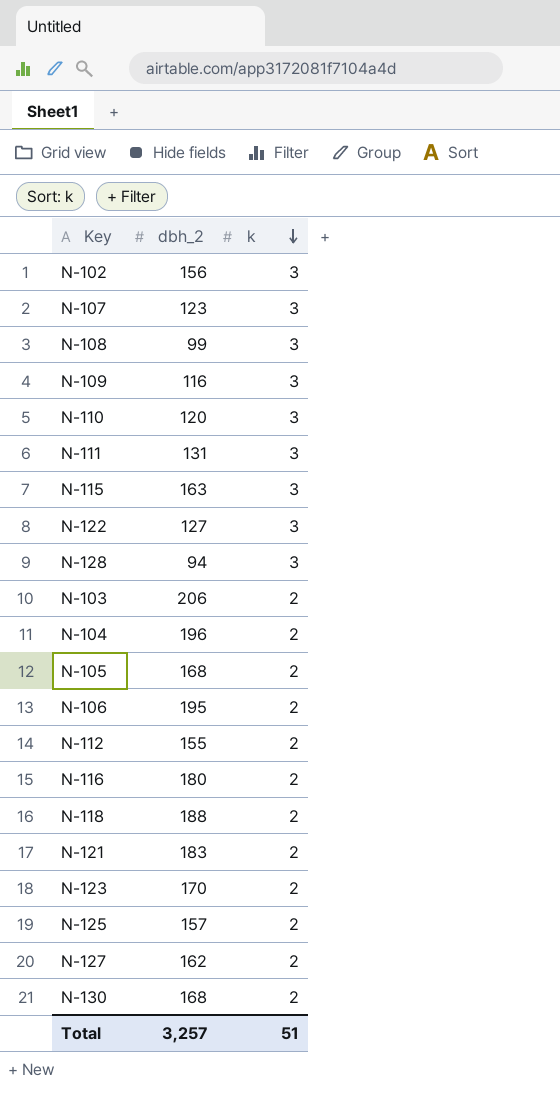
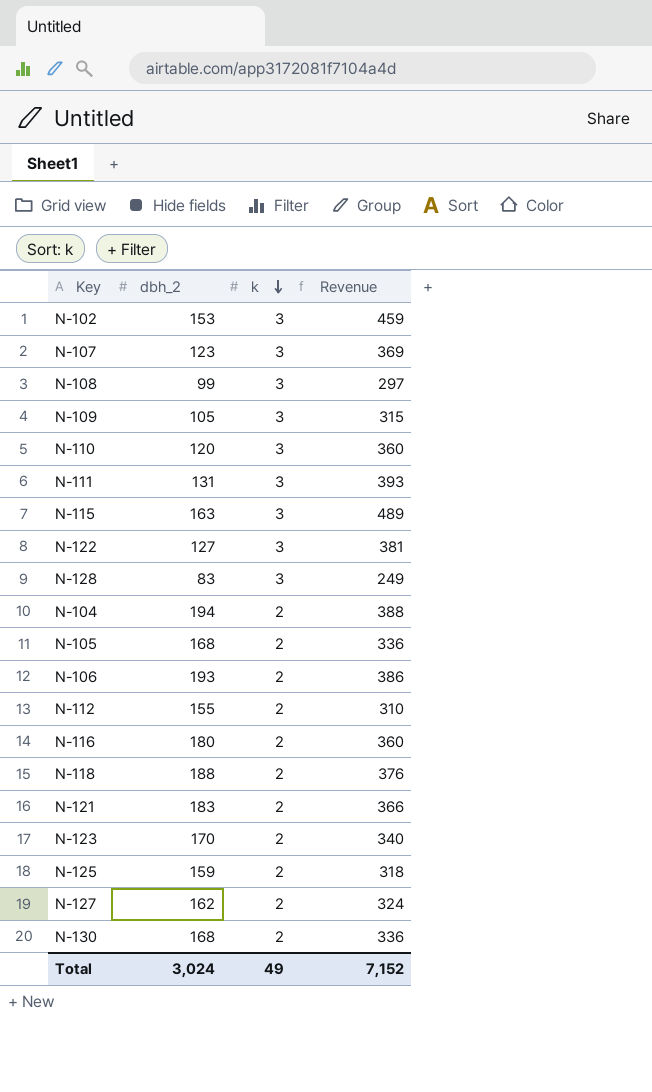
column Revenue | formula: none -> [dbh_2] * [k]
row N-103: 206 | 2 -> none
N-102 | dbh_2: 156 -> 153
N-109 | dbh_2: 116 -> 105
N-128 | dbh_2: 94 -> 83
N-104 | dbh_2: 196 -> 194
N-106 | dbh_2: 195 -> 193
N-125 | dbh_2: 157 -> 159
Total | dbh_2: 3,257 -> 3,024
Total | k: 51 -> 49

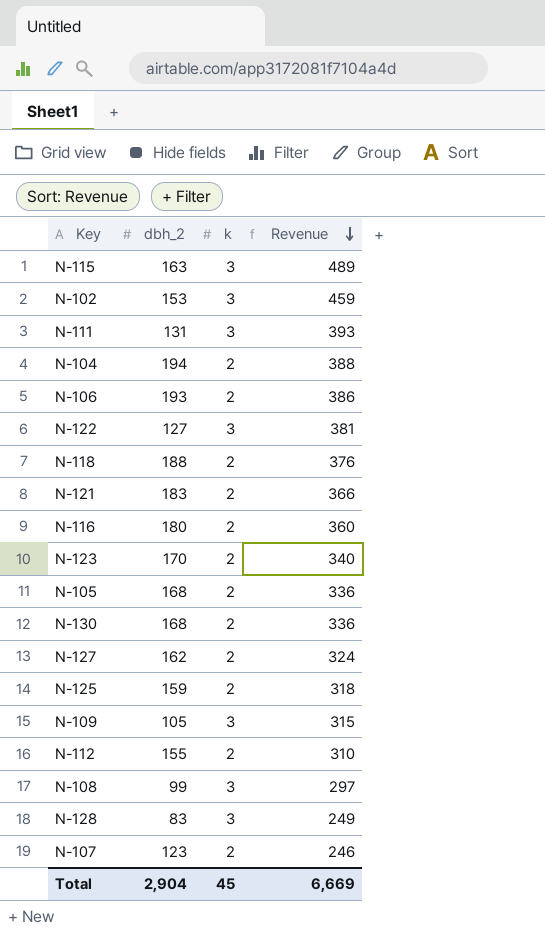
row order: k descending -> Revenue descending
row N-110: 120 | 3 | 360 -> none
N-107 | k: 3 -> 2
N-107 | Revenue: 369 -> 246
Total | dbh_2: 3,024 -> 2,904
Total | k: 49 -> 45
Total | Revenue: 7,152 -> 6,669

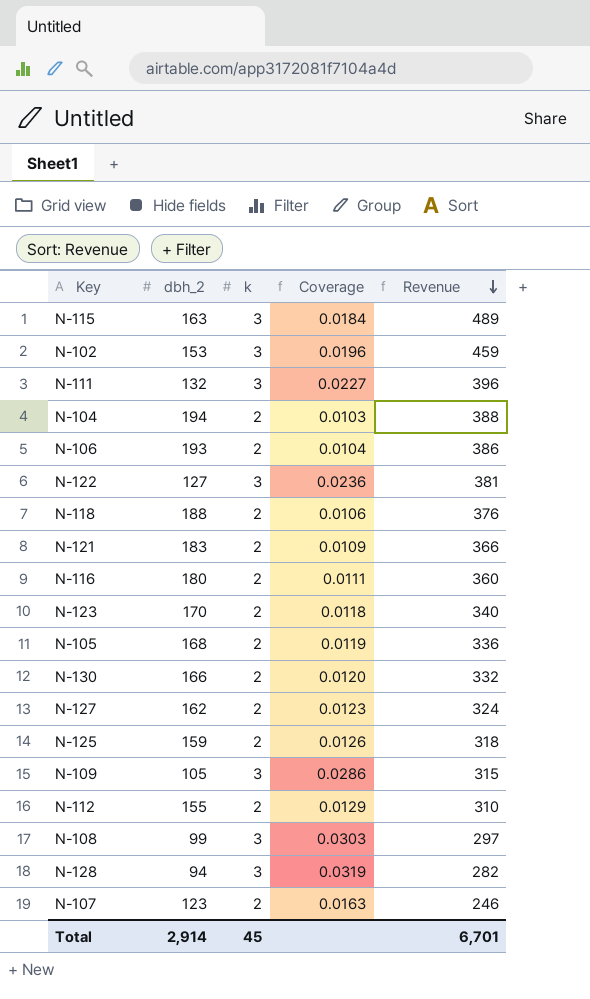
column Coverage | formula: none -> [k] / [dbh_2]
N-111 | dbh_2: 131 -> 132
N-111 | Revenue: 393 -> 396
N-130 | dbh_2: 168 -> 166
N-130 | Revenue: 336 -> 332
N-128 | dbh_2: 83 -> 94
N-128 | Revenue: 249 -> 282
Total | dbh_2: 2,904 -> 2,914
Total | Revenue: 6,669 -> 6,701

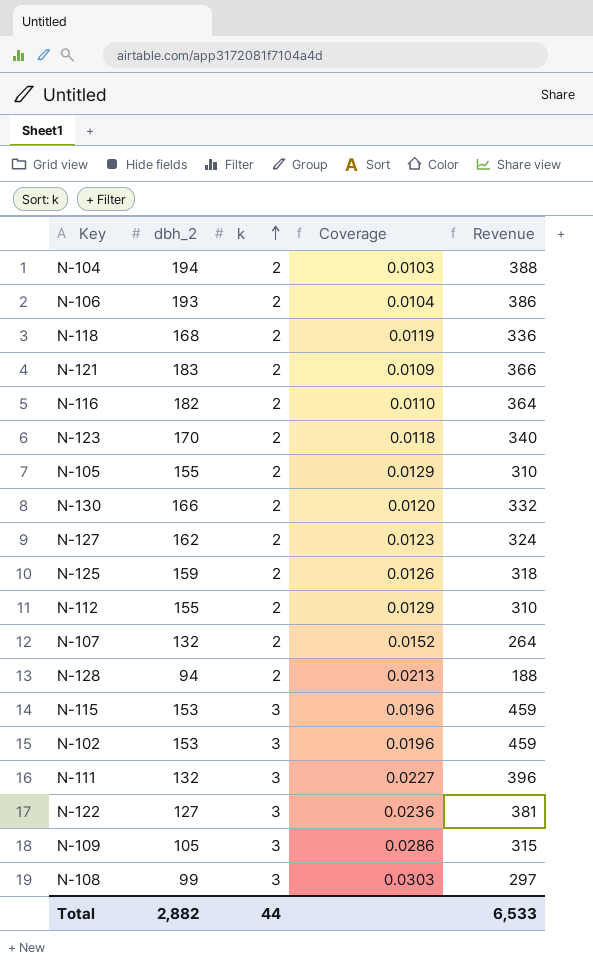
row order: Revenue descending -> k ascending
N-118 | dbh_2: 188 -> 168
N-118 | Coverage: 0.0106 -> 0.0119
N-118 | Revenue: 376 -> 336
N-116 | dbh_2: 180 -> 182
N-116 | Coverage: 0.0111 -> 0.0110
N-116 | Revenue: 360 -> 364
N-105 | dbh_2: 168 -> 155
N-105 | Coverage: 0.0119 -> 0.0129
N-105 | Revenue: 336 -> 310
N-107 | dbh_2: 123 -> 132
N-107 | Coverage: 0.0163 -> 0.0152
N-107 | Revenue: 246 -> 264
N-128 | k: 3 -> 2
N-128 | Coverage: 0.0319 -> 0.0213
N-128 | Revenue: 282 -> 188
N-115 | dbh_2: 163 -> 153
N-115 | Coverage: 0.0184 -> 0.0196
N-115 | Revenue: 489 -> 459
Total | dbh_2: 2,914 -> 2,882
Total | k: 45 -> 44
Total | Revenue: 6,701 -> 6,533

